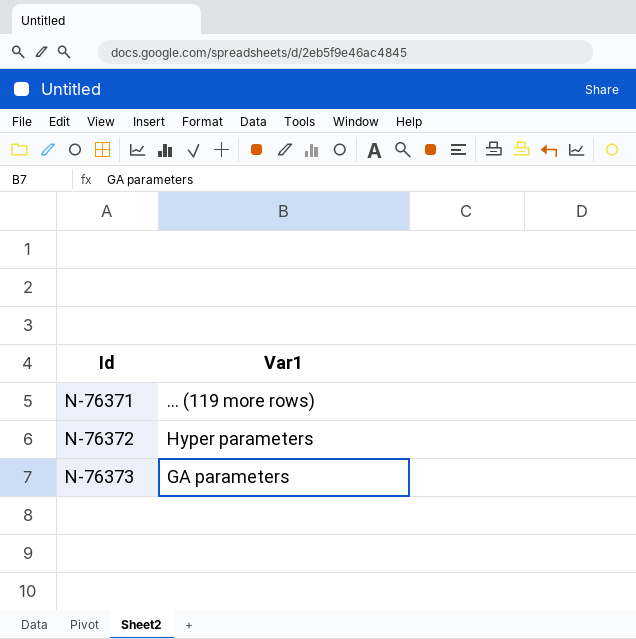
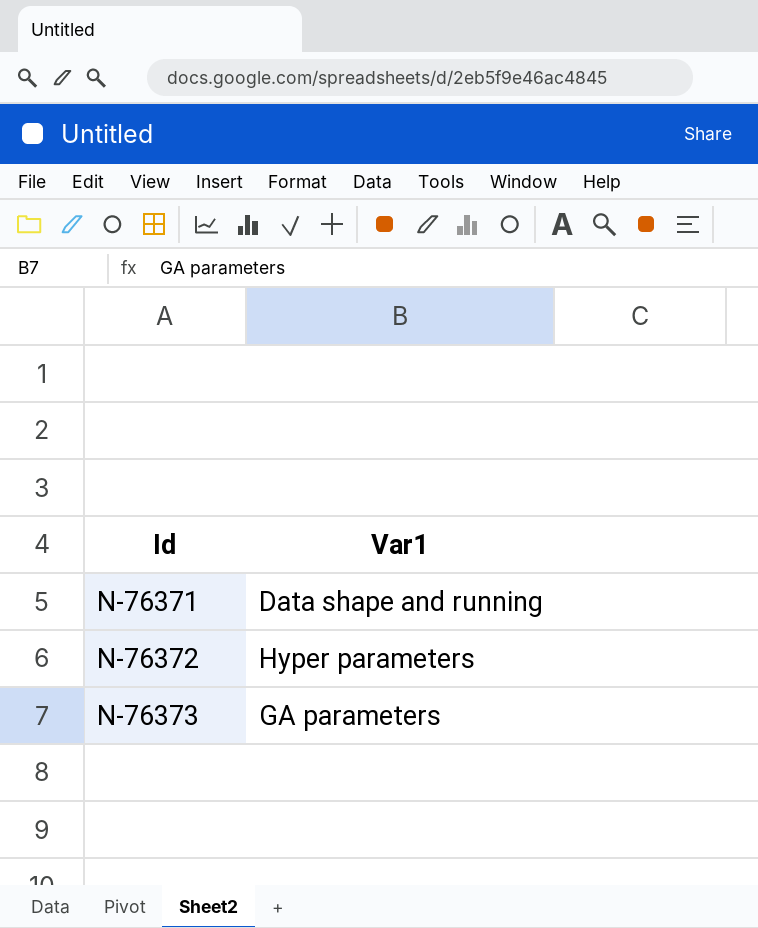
N-76371 | Var1: ... (119 more rows) -> Data shape and running

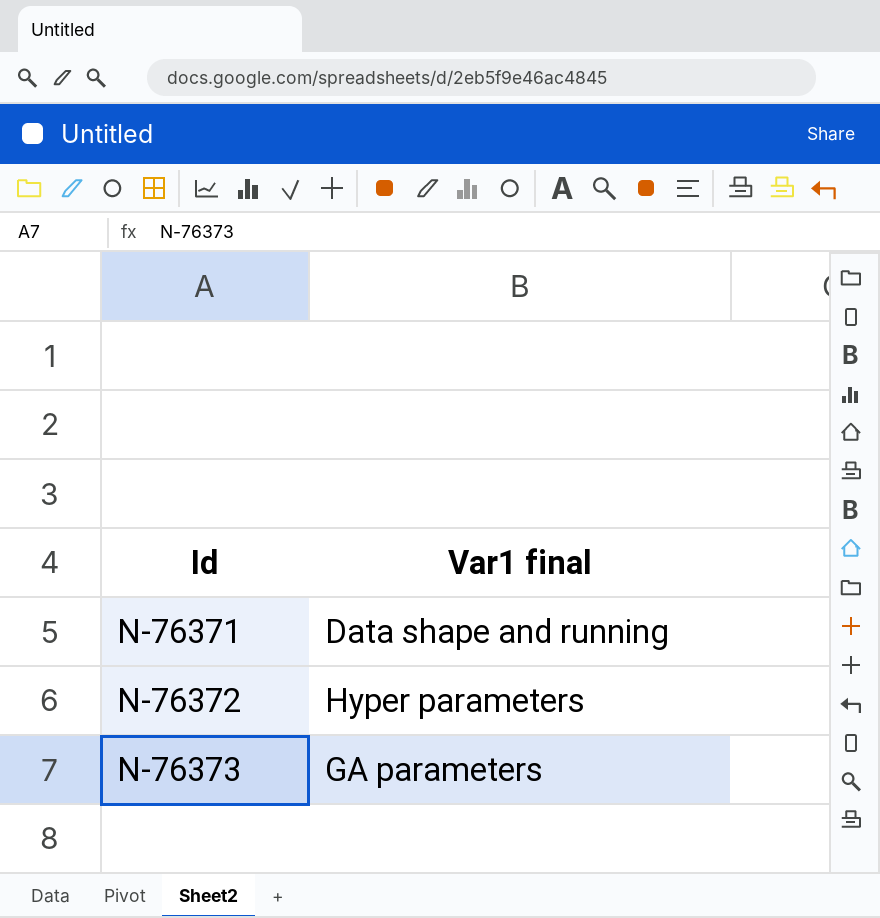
column name: Var1 -> Var1 final

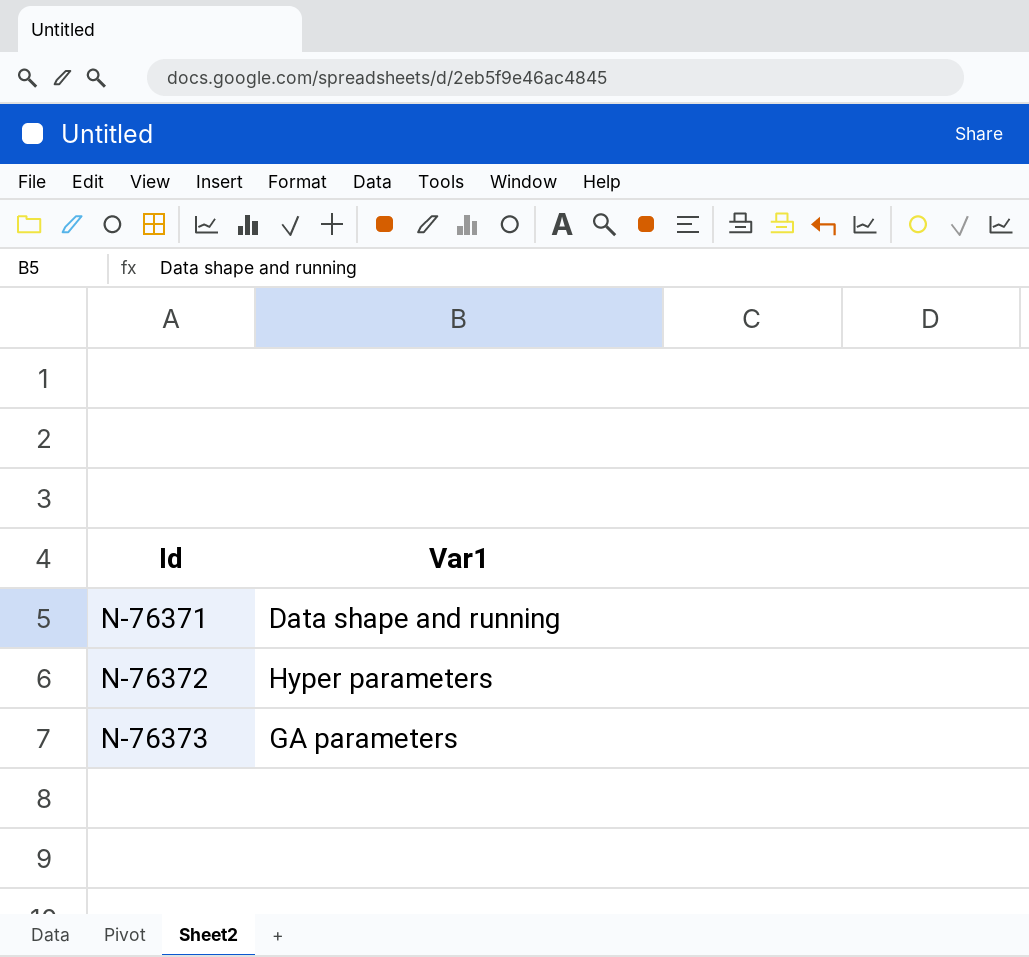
column name: Var1 final -> Var1

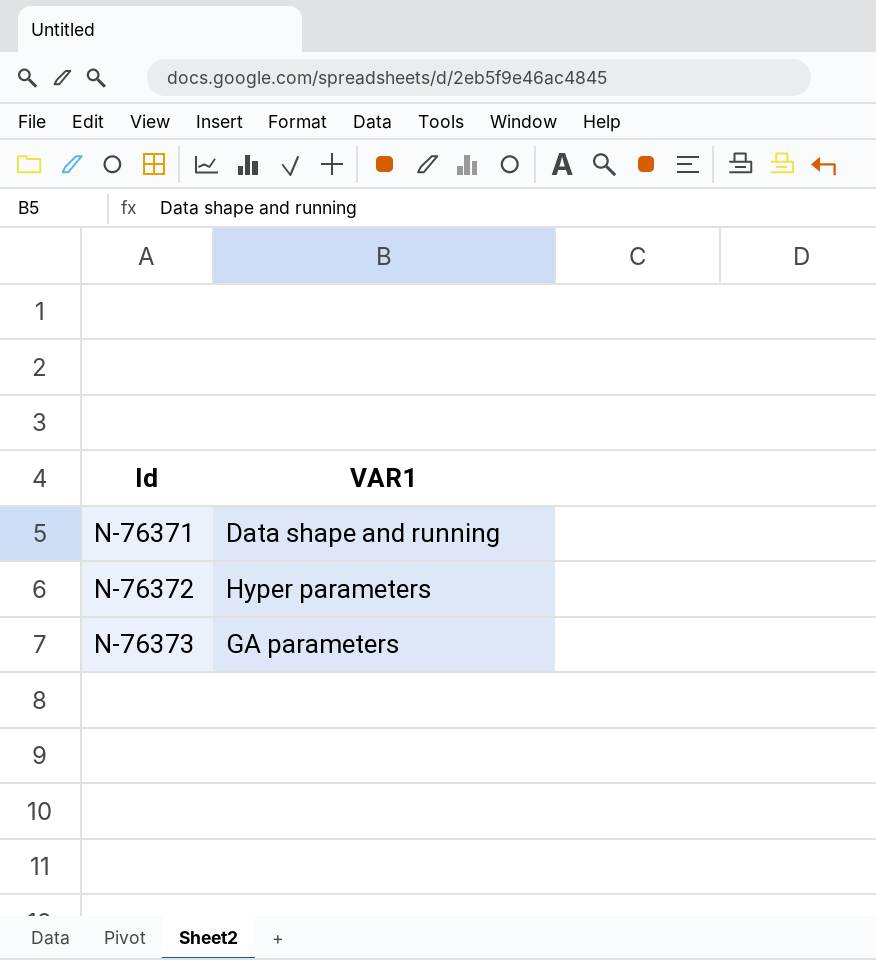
column name: Var1 -> VAR1

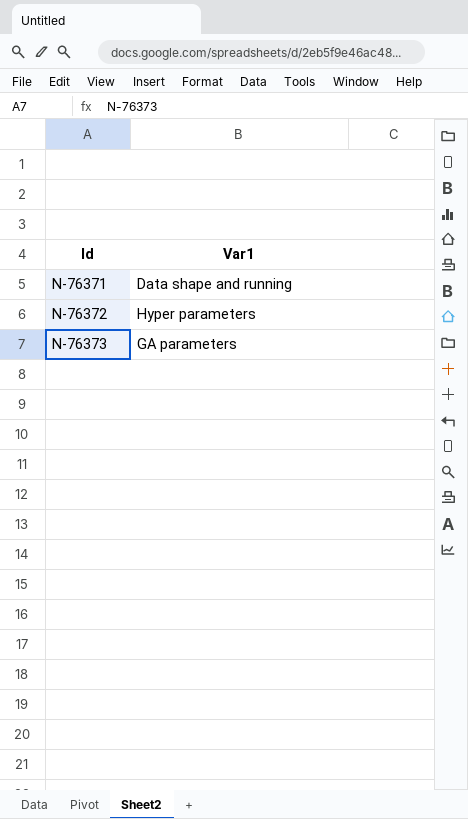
column name: VAR1 -> Var1

